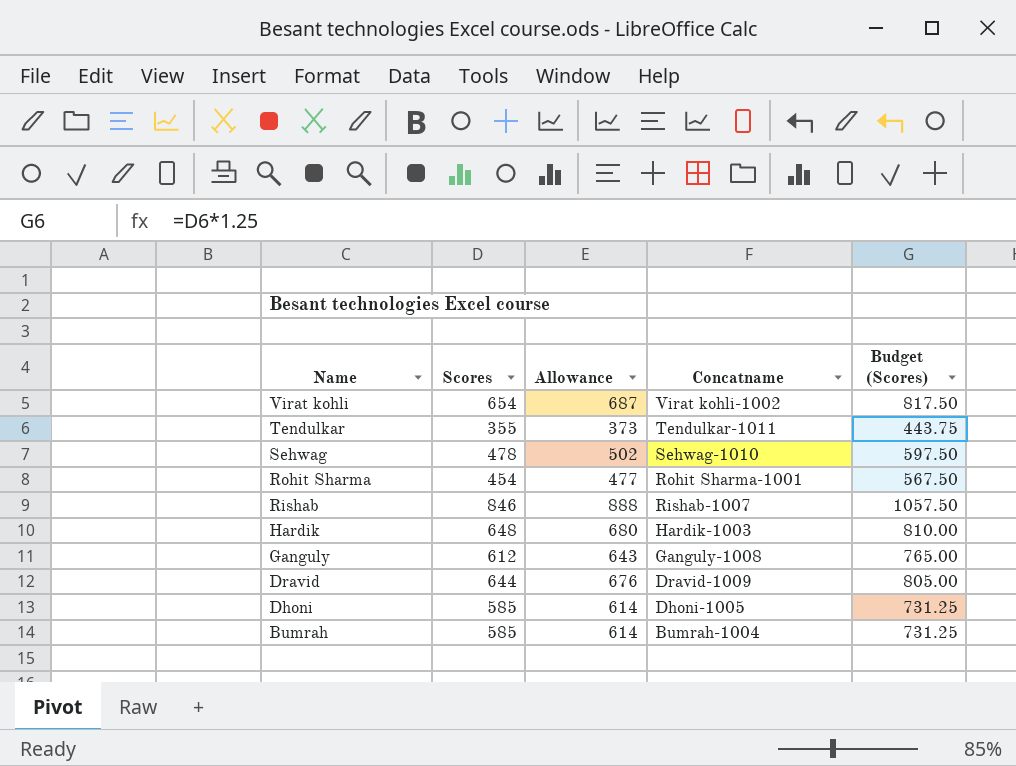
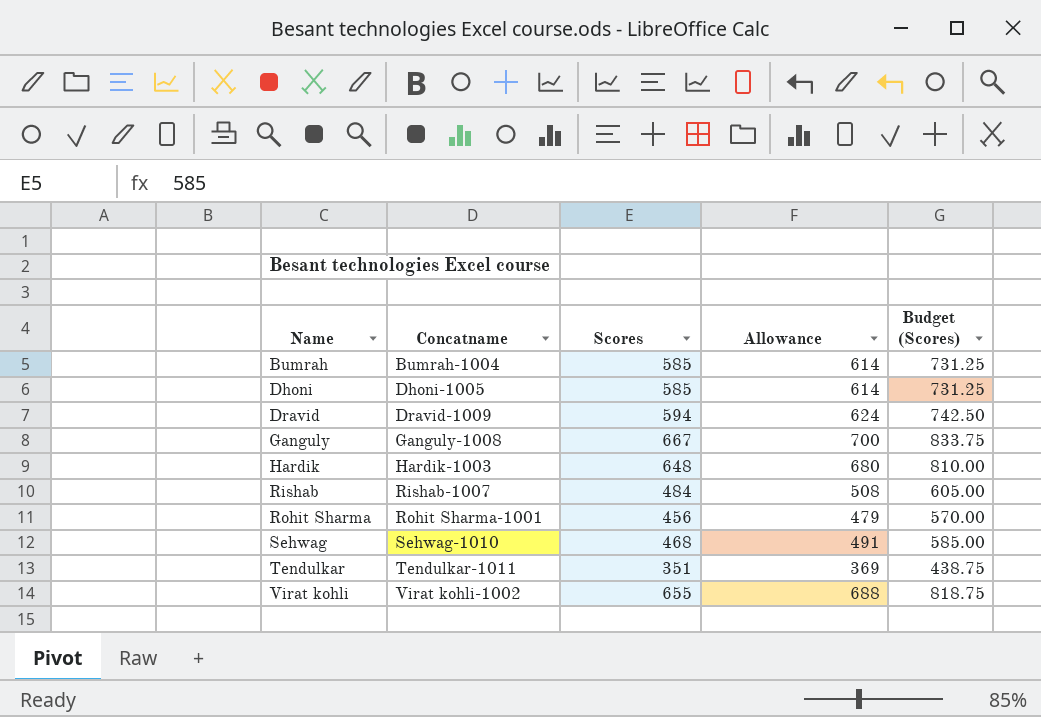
row order: Name descending -> Name ascending
column Concatname | position: 4 -> 2
Dravid | Scores: 644 -> 594
Dravid | Allowance: 676 -> 624
Dravid | Budget (Scores): 805.00 -> 742.50
Ganguly | Scores: 612 -> 667
Ganguly | Allowance: 643 -> 700
Ganguly | Budget (Scores): 765.00 -> 833.75
Rishab | Scores: 846 -> 484
Rishab | Allowance: 888 -> 508
Rishab | Budget (Scores): 1057.50 -> 605.00
Rohit Sharma | Scores: 454 -> 456
Rohit Sharma | Allowance: 477 -> 479
Rohit Sharma | Budget (Scores): 567.50 -> 570.00
Sehwag | Scores: 478 -> 468
Sehwag | Allowance: 502 -> 491
Sehwag | Budget (Scores): 597.50 -> 585.00
Tendulkar | Scores: 355 -> 351
Tendulkar | Allowance: 373 -> 369
Tendulkar | Budget (Scores): 443.75 -> 438.75
Virat kohli | Scores: 654 -> 655
Virat kohli | Allowance: 687 -> 688
Virat kohli | Budget (Scores): 817.50 -> 818.75

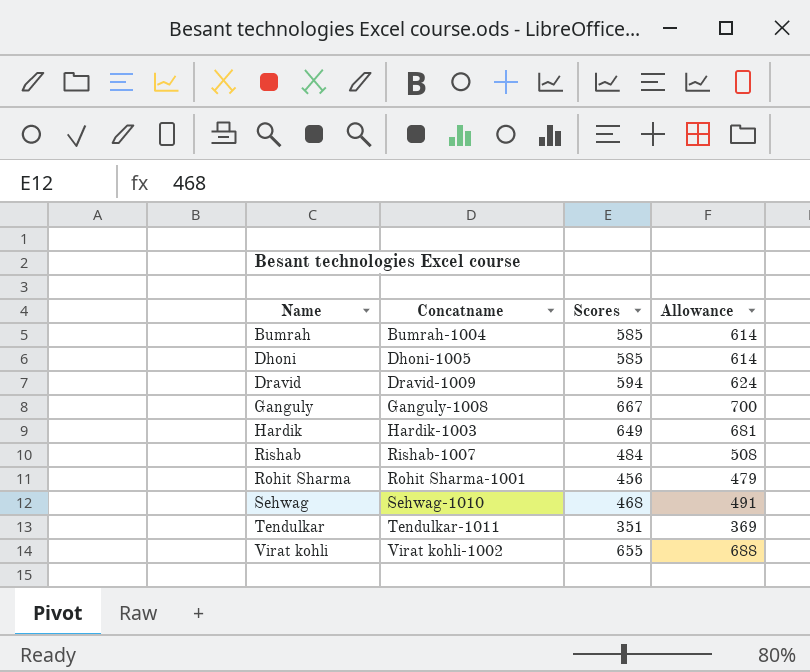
column Budget (Scores) | formula: [Scores] * 1.25 -> none
Hardik | Scores: 648 -> 649
Hardik | Allowance: 680 -> 681

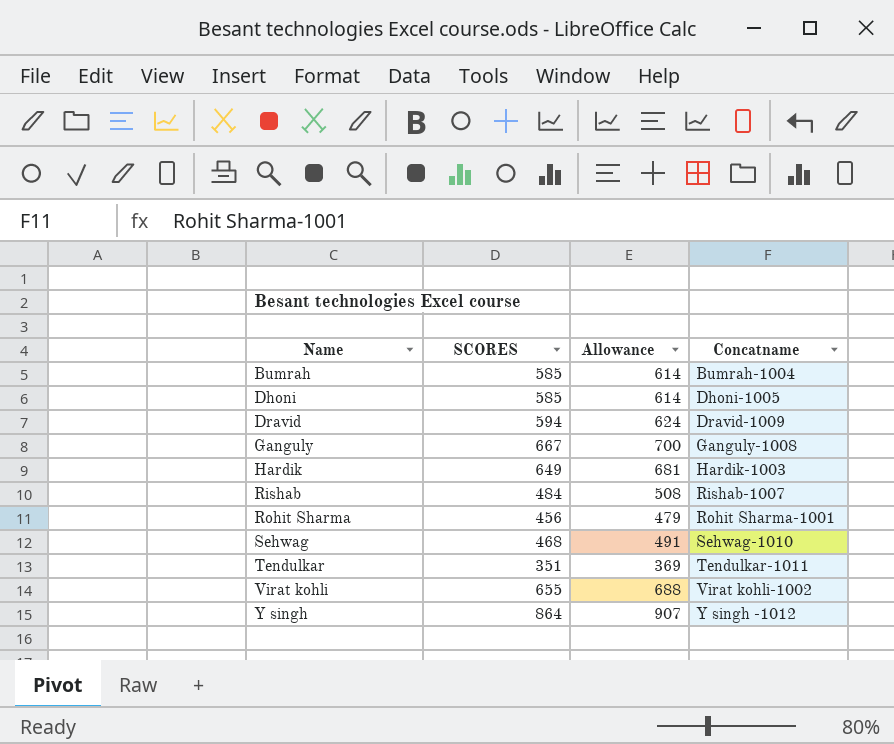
column name: Scores -> SCORES
column Concatname | position: 2 -> 4
row Y singh: none -> 864 | 907 | Y singh -1012

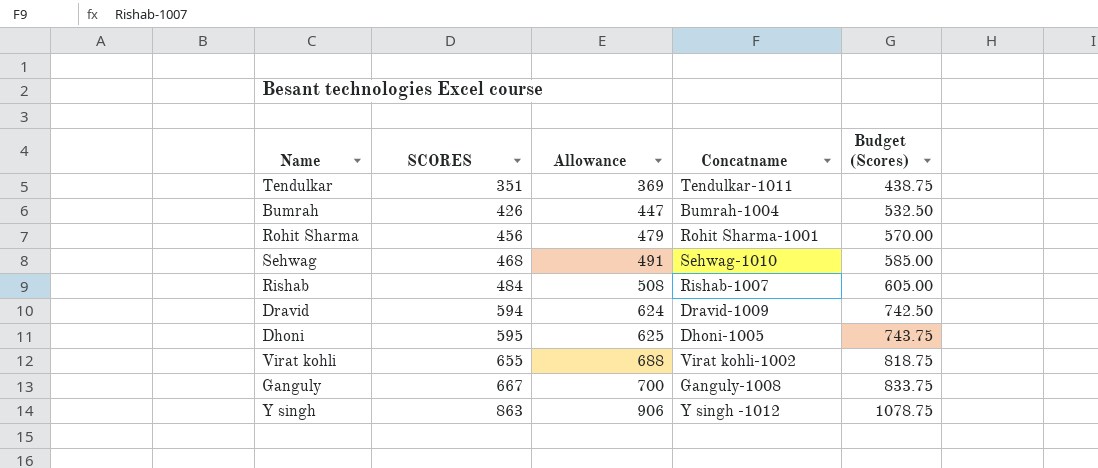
row order: Name ascending -> SCORES ascending
column Budget (Scores) | formula: none -> [SCORES] * 1.25
row Hardik: 649 | 681 | Hardik-1003 -> none
Bumrah | SCORES: 585 -> 426
Bumrah | Allowance: 614 -> 447
Dhoni | SCORES: 585 -> 595
Dhoni | Allowance: 614 -> 625
Y singh | SCORES: 864 -> 863
Y singh | Allowance: 907 -> 906

